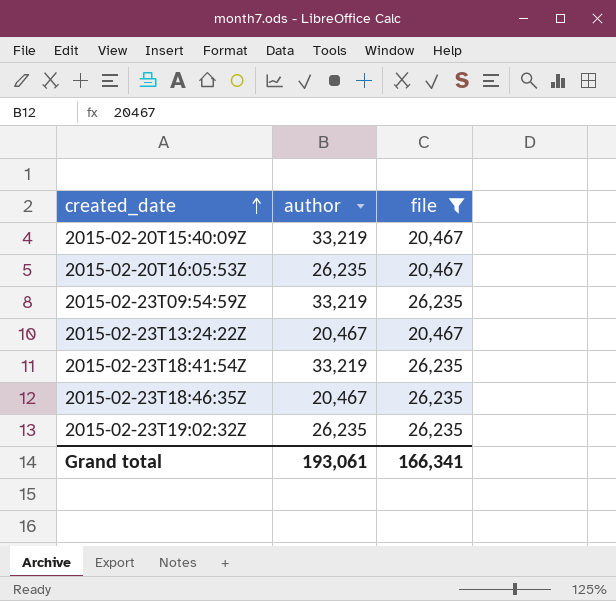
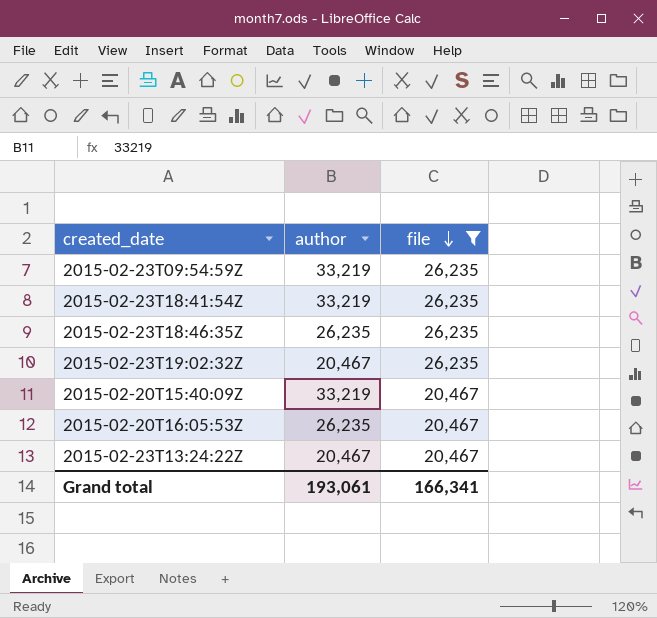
row order: created_date ascending -> file descending
2015-02-23T18:46:35Z | author: 20,467 -> 26,235
2015-02-23T19:02:32Z | author: 26,235 -> 20,467

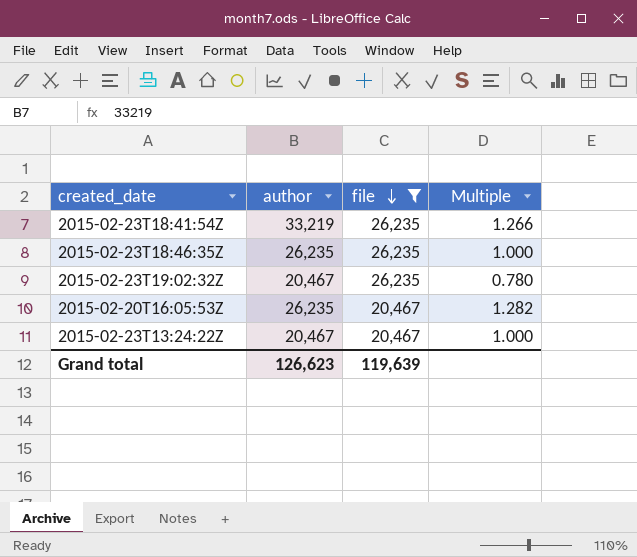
column Multiple | formula: none -> [author] / [file]
row 2015-02-23T09:54:59Z: 33,219 | 26,235 -> none
row 2015-02-20T15:40:09Z: 33,219 | 20,467 -> none
Grand total | author: 193,061 -> 126,623
Grand total | file: 166,341 -> 119,639

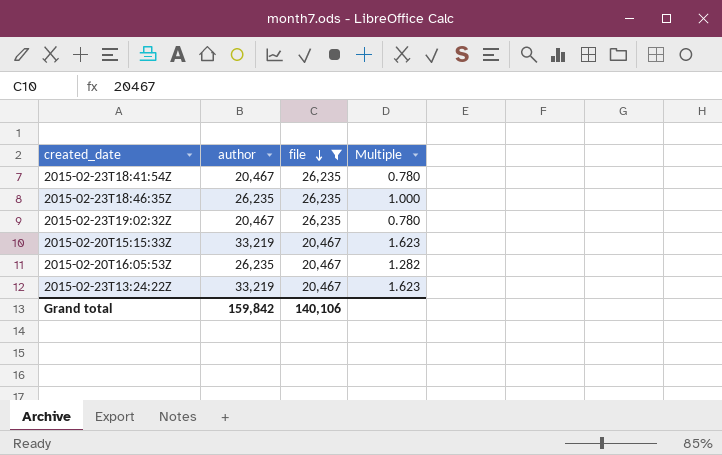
2015-02-23T18:41:54Z | author: 33,219 -> 20,467
2015-02-23T18:41:54Z | Multiple: 1.266 -> 0.780
row 2015-02-20T15:15:33Z: none -> 33,219 | 20,467 | 1.623
2015-02-23T13:24:22Z | author: 20,467 -> 33,219
2015-02-23T13:24:22Z | Multiple: 1.000 -> 1.623
Grand total | author: 126,623 -> 159,842
Grand total | file: 119,639 -> 140,106

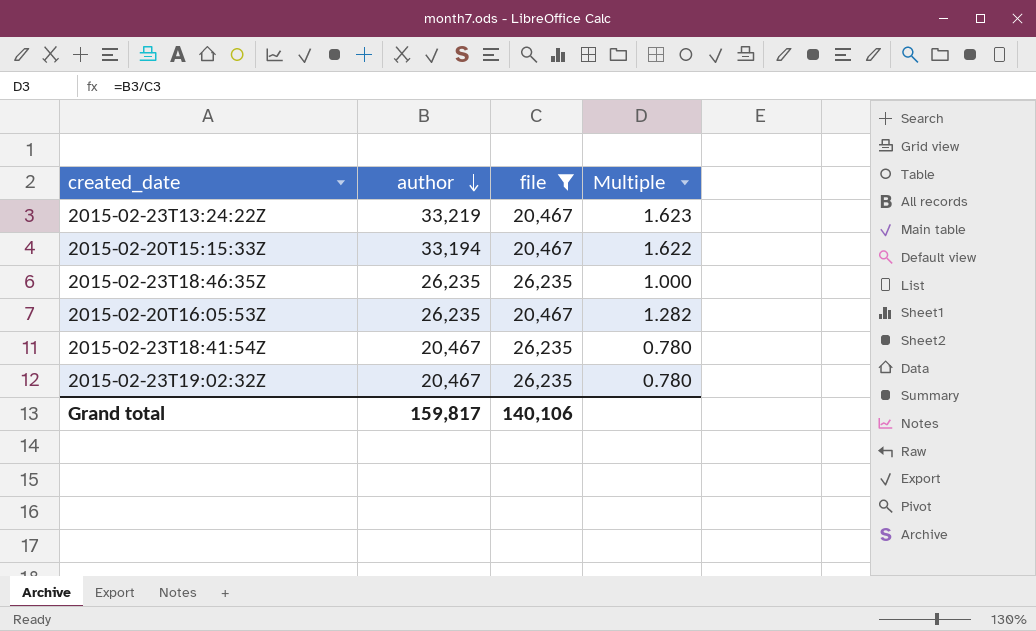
row order: file descending -> author descending
2015-02-20T15:15:33Z | author: 33,219 -> 33,194
2015-02-20T15:15:33Z | Multiple: 1.623 -> 1.622
Grand total | author: 159,842 -> 159,817

